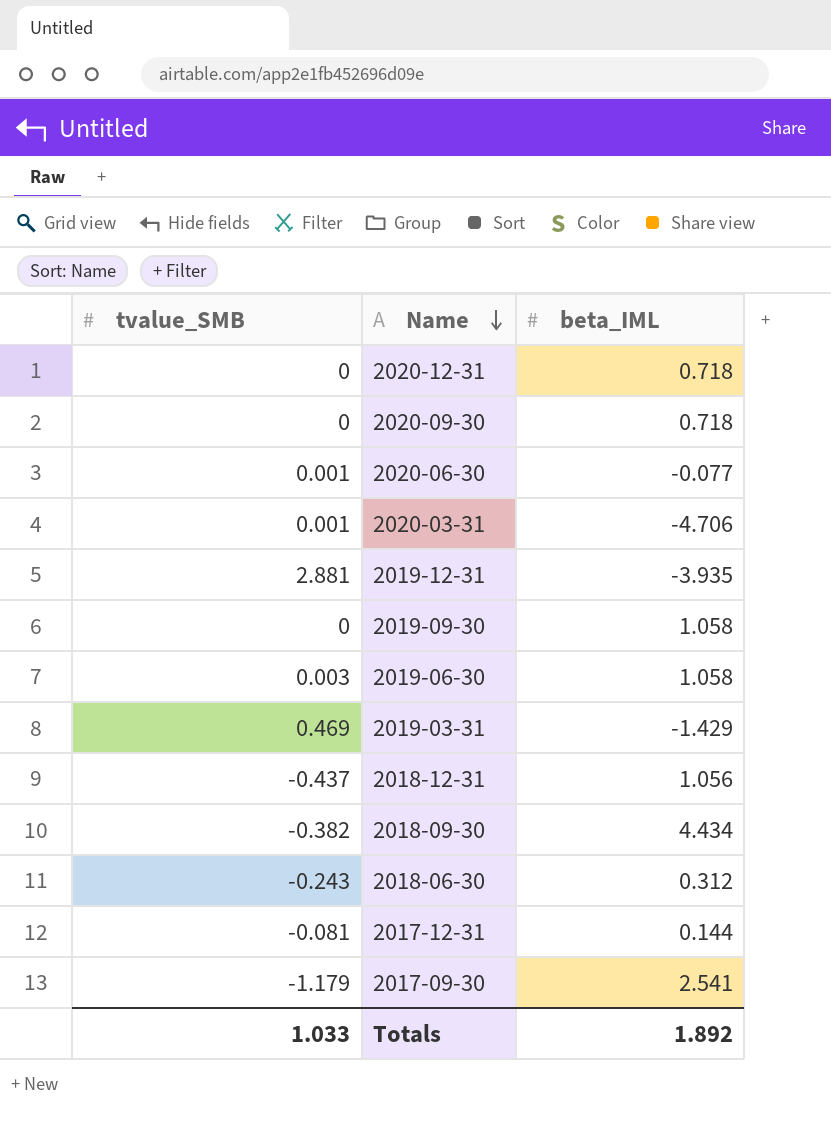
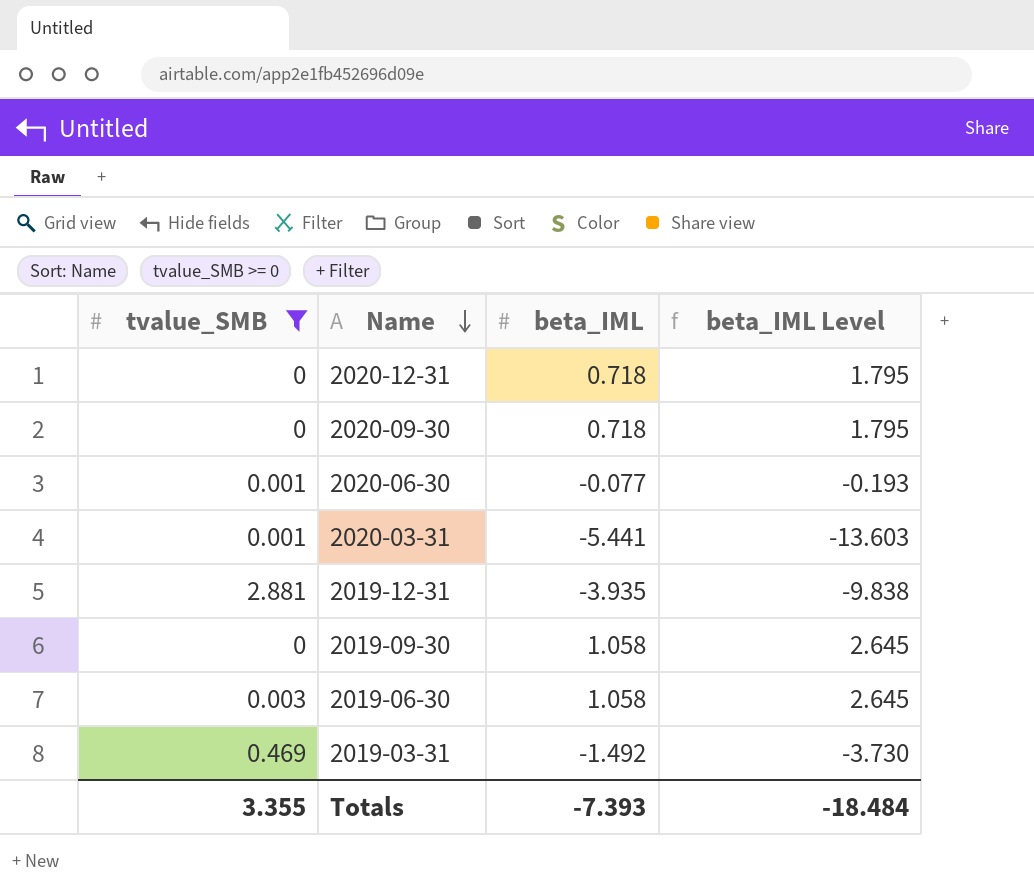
filter: none -> tvalue_SMB >= 0
column beta_IML Level | formula: none -> [beta_IML] * 2.5
2020-03-31 | beta_IML: -4.706 -> -5.441
2019-03-31 | beta_IML: -1.429 -> -1.492
Totals | tvalue_SMB: 1.033 -> 3.355
Totals | beta_IML: 1.892 -> -7.393

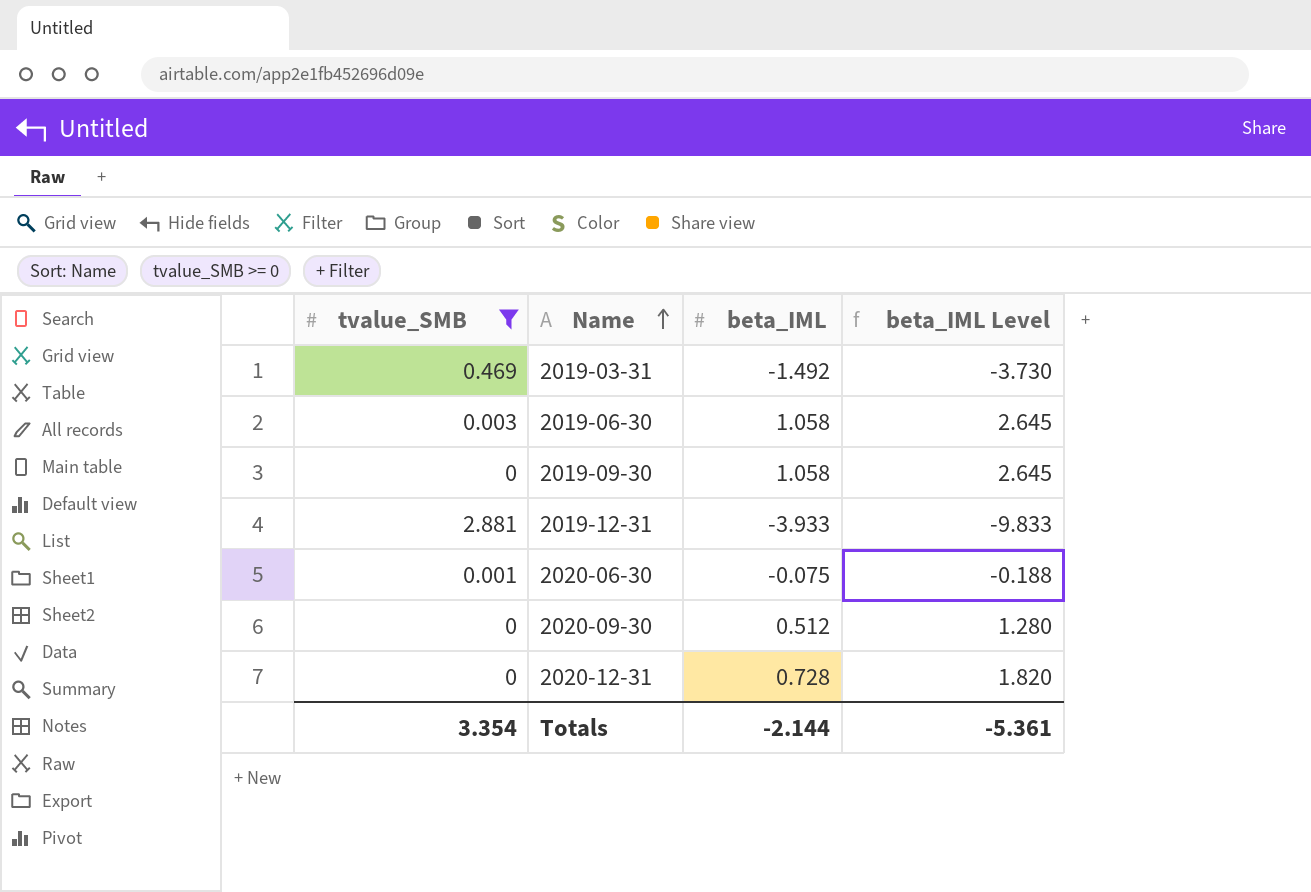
row order: Name descending -> Name ascending
row 2020-03-31: 0.001 | -5.441 | -13.603 -> none
2019-12-31 | beta_IML: -3.935 -> -3.933
2019-12-31 | beta_IML Level: -9.838 -> -9.833
2020-06-30 | beta_IML: -0.077 -> -0.075
2020-06-30 | beta_IML Level: -0.193 -> -0.188
2020-09-30 | beta_IML: 0.718 -> 0.512
2020-09-30 | beta_IML Level: 1.795 -> 1.280
2020-12-31 | beta_IML: 0.718 -> 0.728
2020-12-31 | beta_IML Level: 1.795 -> 1.820
Totals | tvalue_SMB: 3.355 -> 3.354
Totals | beta_IML: -7.393 -> -2.144
Totals | beta_IML Level: -18.484 -> -5.361

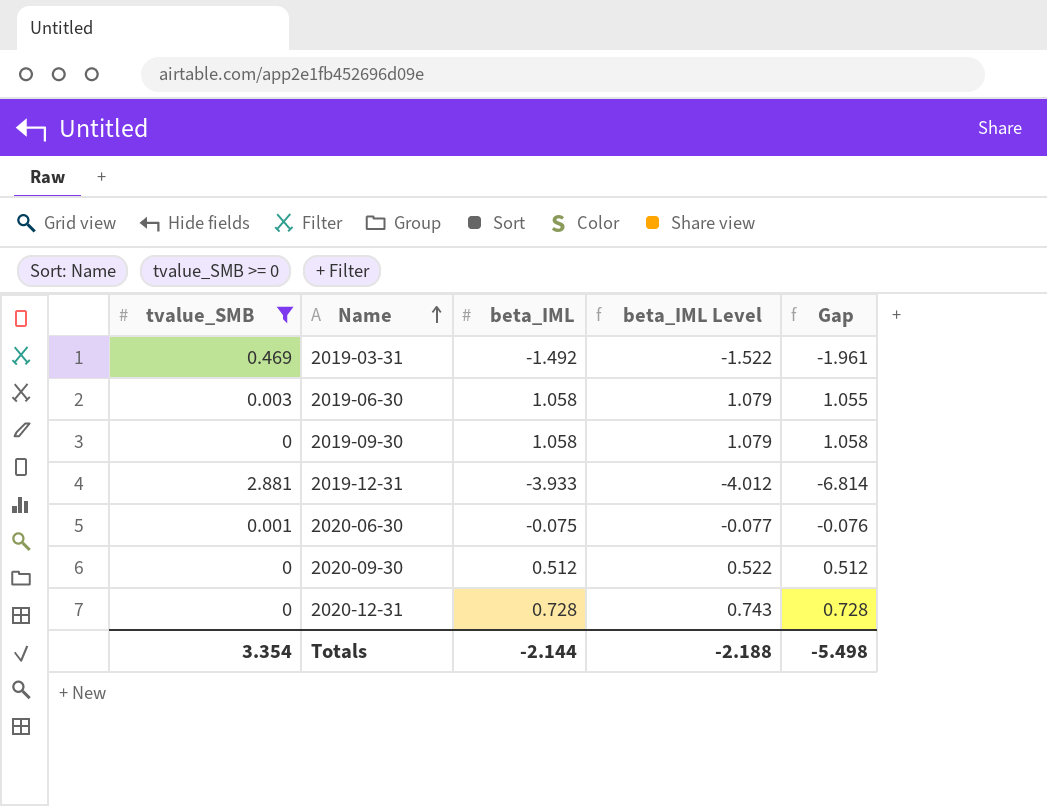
column beta_IML Level | formula: [beta_IML] * 2.5 -> [beta_IML] * 1.02
column Gap | formula: none -> [beta_IML] - [tvalue_SMB]
Totals | beta_IML Level: -5.361 -> -2.188

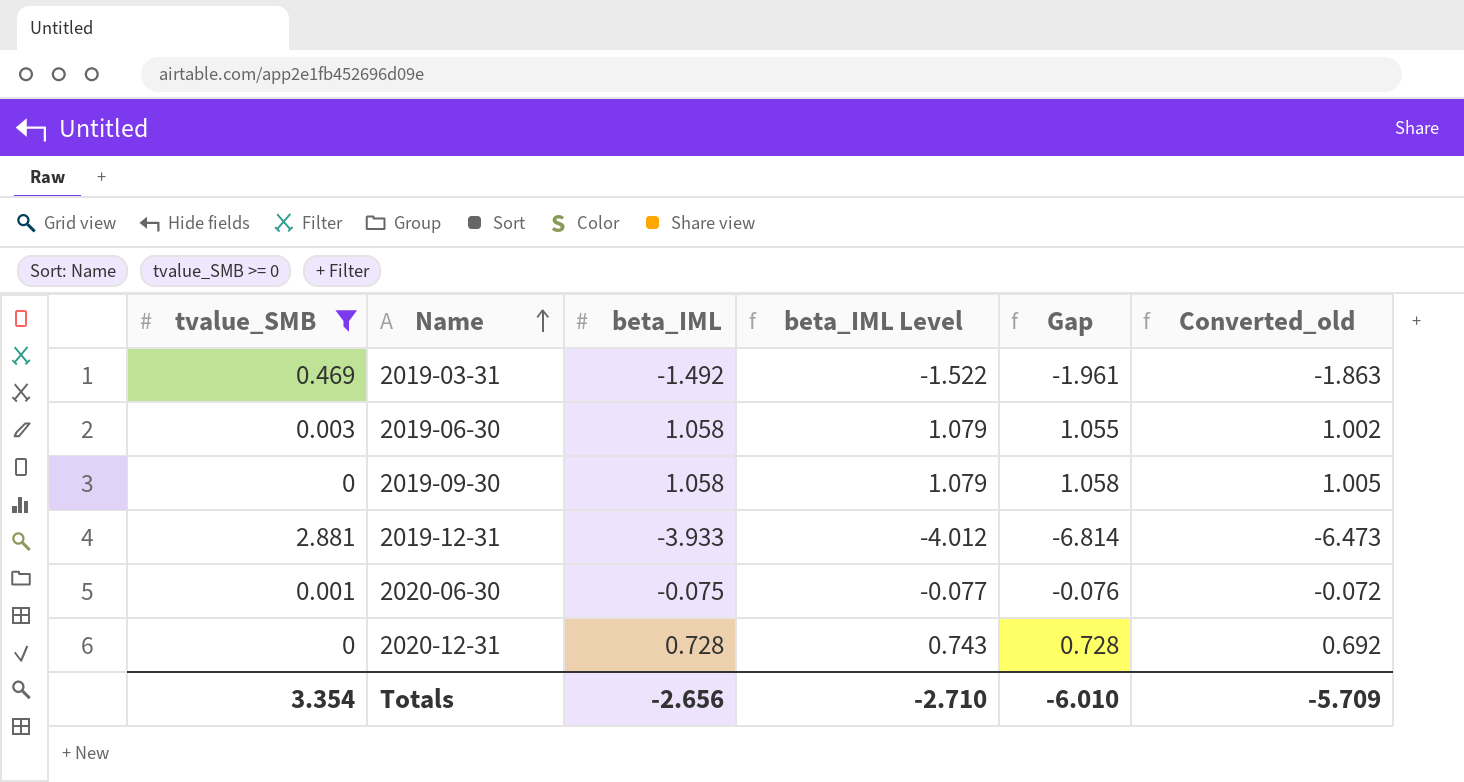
column Converted_old | formula: none -> [Gap] * 0.95
row 2020-09-30: 0 | 0.512 | 0.522 | 0.512 -> none
Totals | beta_IML: -2.144 -> -2.656
Totals | beta_IML Level: -2.188 -> -2.710
Totals | Gap: -5.498 -> -6.010

